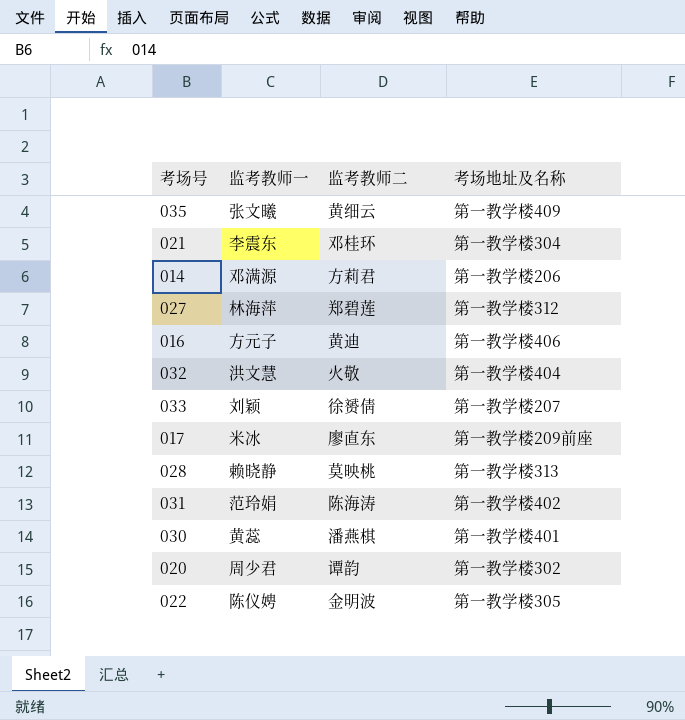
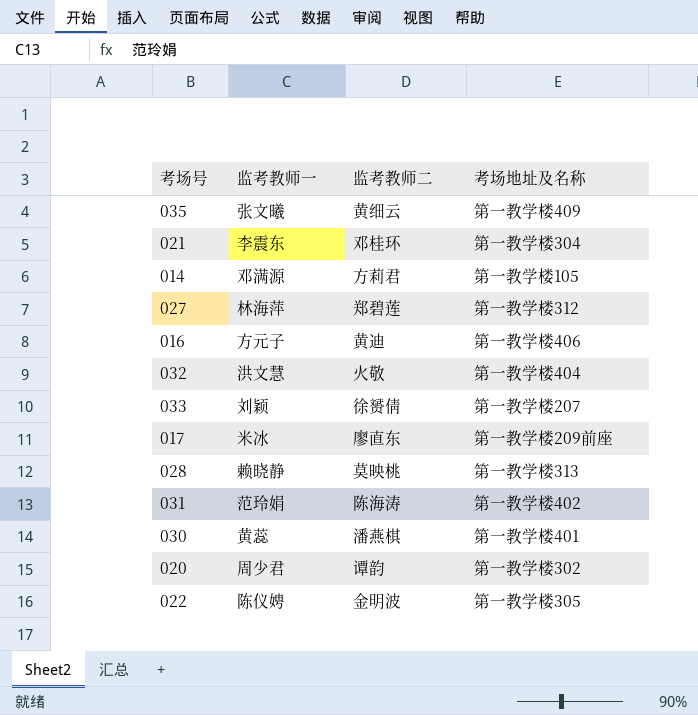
014 | 考场地址及名称: 第一教学楼206 -> 第一教学楼105

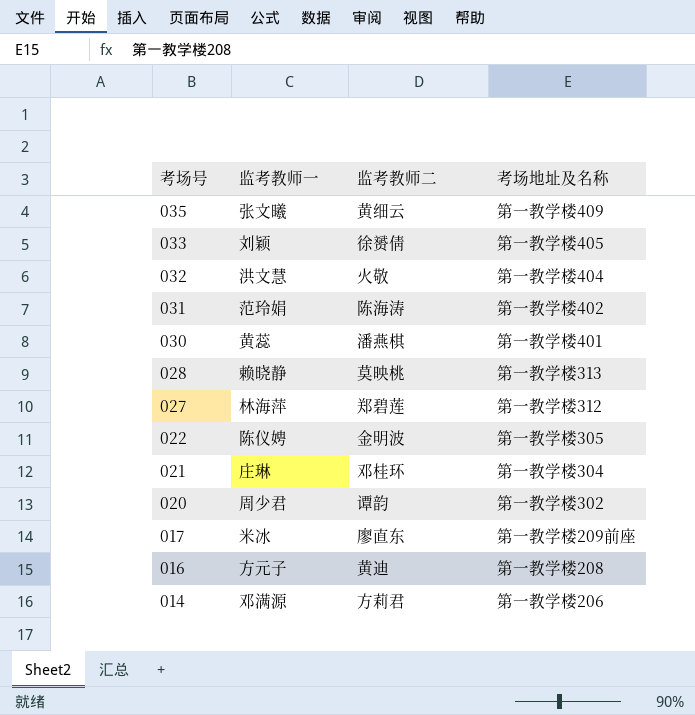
row order: none -> 考场号 descending
033 | 考场地址及名称: 第一教学楼207 -> 第一教学楼405
021 | 监考教师一: 李震东 -> 庄琳
016 | 考场地址及名称: 第一教学楼406 -> 第一教学楼208
014 | 考场地址及名称: 第一教学楼105 -> 第一教学楼206

